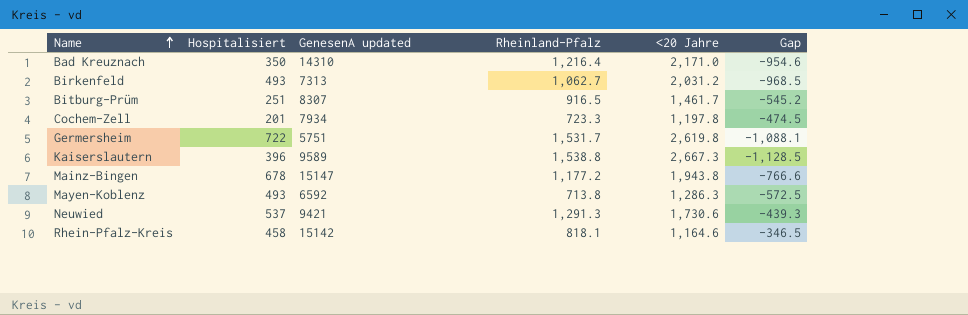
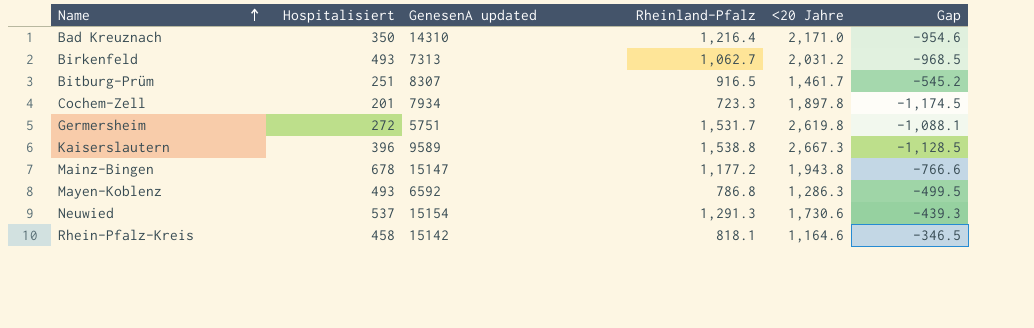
Cochem-Zell | <20 Jahre: 1,197.8 -> 1,897.8
Cochem-Zell | Gap: -474.5 -> -1,174.5
Germersheim | Hospitalisiert: 722 -> 272
Mayen-Koblenz | Rheinland-Pfalz: 713.8 -> 786.8
Mayen-Koblenz | Gap: -572.5 -> -499.5
Neuwied | GenesenA updated: 9421 -> 15154

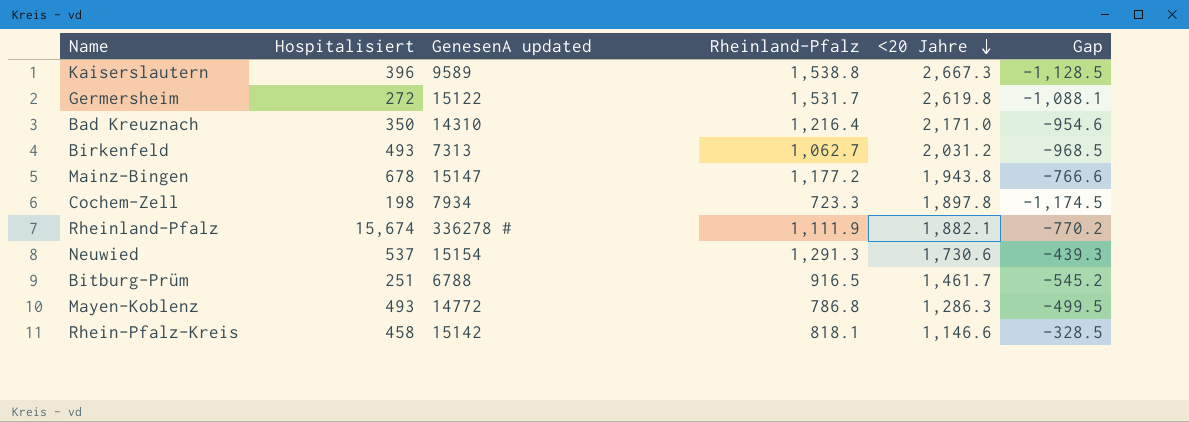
row order: Name ascending -> <20 Jahre descending
Germersheim | GenesenA updated: 5751 -> 15122
Cochem-Zell | Hospitalisiert: 201 -> 198
row Rheinland-Pfalz: none -> 15,674 | 336278 # | 1,111.9 | 1,882.1 | -770.2
Bitburg-Prüm | GenesenA updated: 8307 -> 6788
Mayen-Koblenz | GenesenA updated: 6592 -> 14772
Rhein-Pfalz-Kreis | <20 Jahre: 1,164.6 -> 1,146.6
Rhein-Pfalz-Kreis | Gap: -346.5 -> -328.5

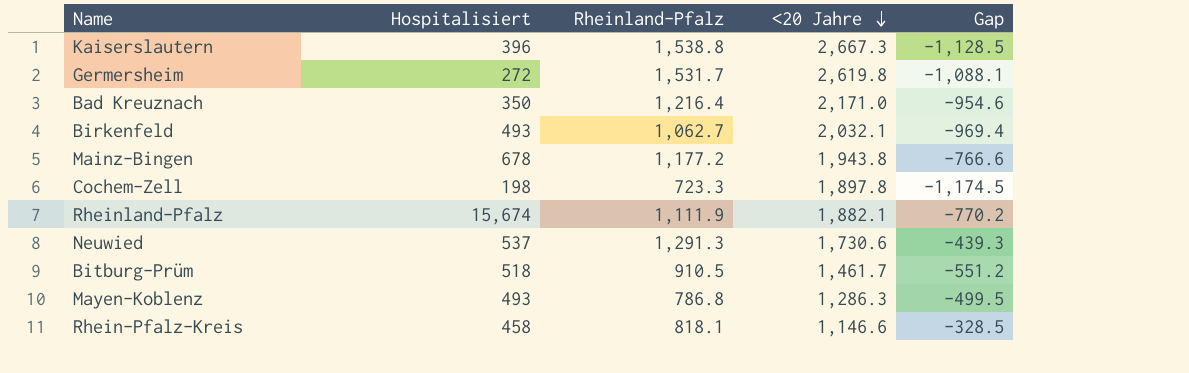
column GenesenA updated | position: 3 -> none
Birkenfeld | <20 Jahre: 2,031.2 -> 2,032.1
Birkenfeld | Gap: -968.5 -> -969.4
Bitburg-Prüm | Hospitalisiert: 251 -> 518
Bitburg-Prüm | Rheinland-Pfalz: 916.5 -> 910.5
Bitburg-Prüm | Gap: -545.2 -> -551.2

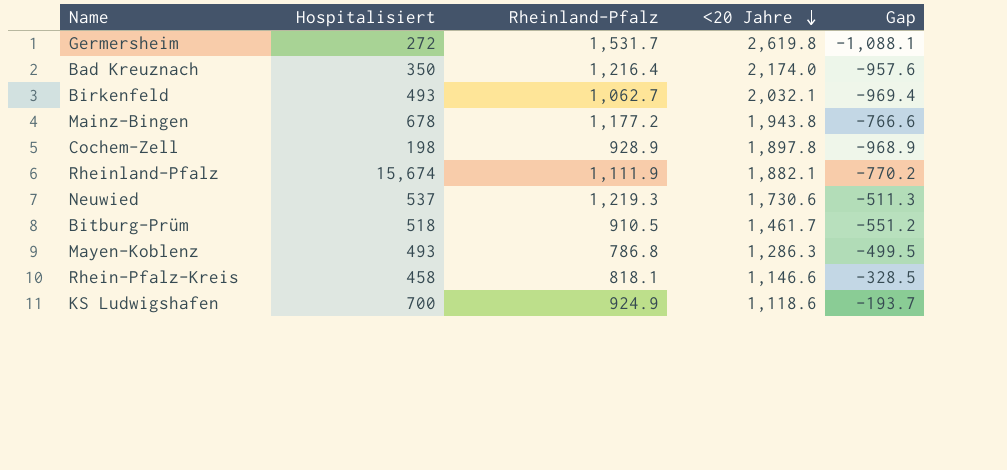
row Kaiserslautern: 396 | 1,538.8 | 2,667.3 | -1,128.5 -> none
Bad Kreuznach | <20 Jahre: 2,171.0 -> 2,174.0
Bad Kreuznach | Gap: -954.6 -> -957.6
Cochem-Zell | Rheinland-Pfalz: 723.3 -> 928.9
Cochem-Zell | Gap: -1,174.5 -> -968.9
Neuwied | Rheinland-Pfalz: 1,291.3 -> 1,219.3
Neuwied | Gap: -439.3 -> -511.3
row KS Ludwigshafen: none -> 700 | 924.9 | 1,118.6 | -193.7

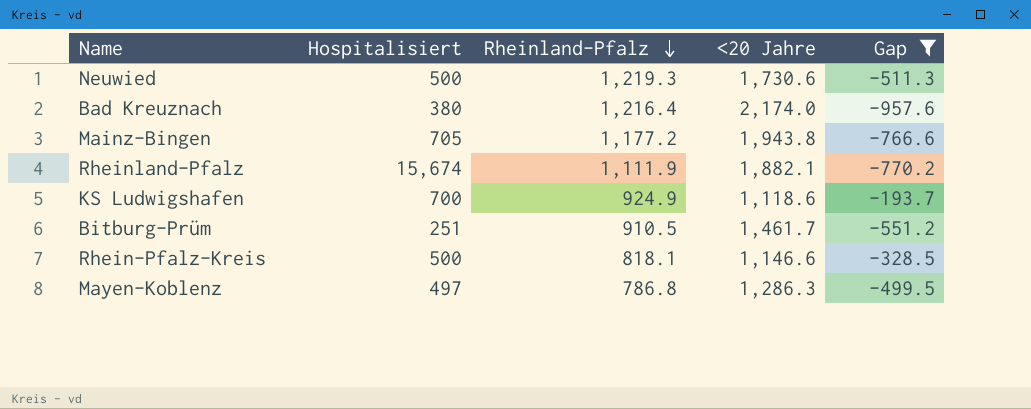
filter: none -> Gap >= -957.6
row order: <20 Jahre descending -> Rheinland-Pfalz descending
Neuwied | Hospitalisiert: 537 -> 500
Bad Kreuznach | Hospitalisiert: 350 -> 380
Mainz-Bingen | Hospitalisiert: 678 -> 705
Bitburg-Prüm | Hospitalisiert: 518 -> 251
Rhein-Pfalz-Kreis | Hospitalisiert: 458 -> 500
Mayen-Koblenz | Hospitalisiert: 493 -> 497

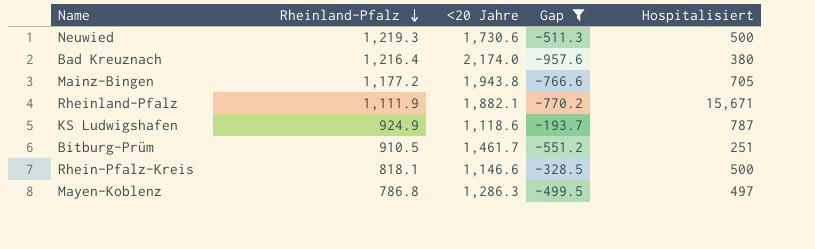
column Hospitalisiert | position: 2 -> 5
Rheinland-Pfalz | Hospitalisiert: 15,674 -> 15,671
KS Ludwigshafen | Hospitalisiert: 700 -> 787

